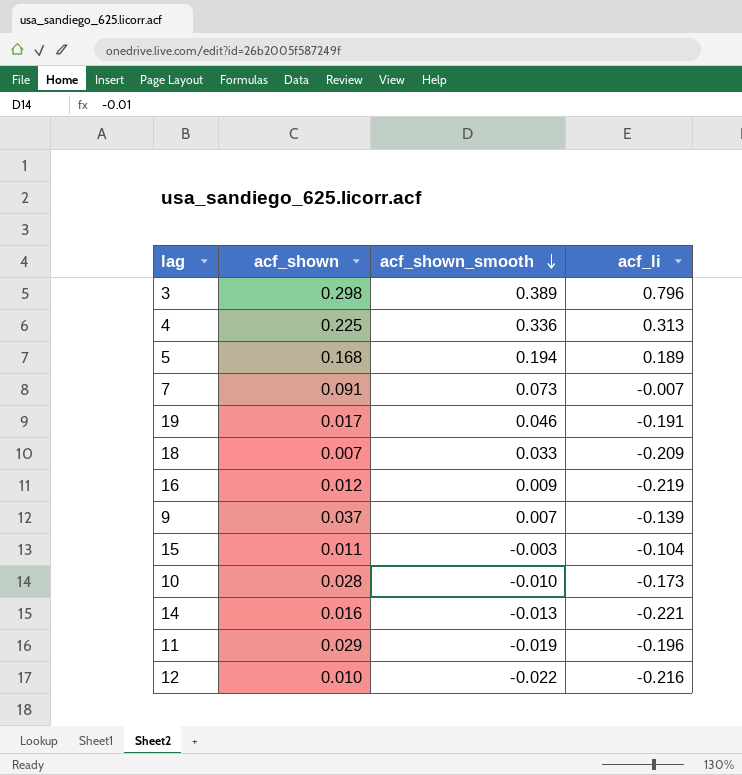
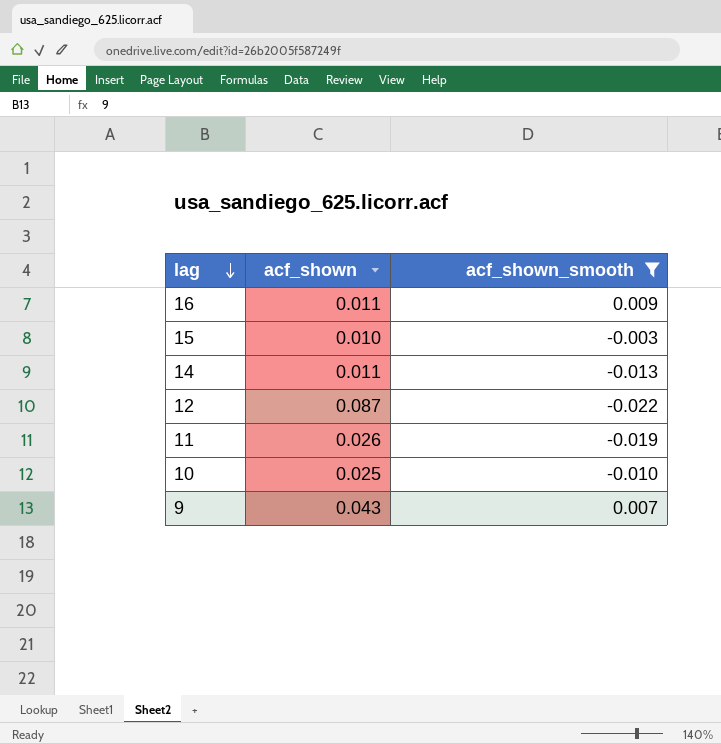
filter: none -> acf_shown_smooth <= 0.009
row order: acf_shown_smooth descending -> lag descending
column acf_li | position: 4 -> none
16 | acf_shown: 0.012 -> 0.011
15 | acf_shown: 0.011 -> 0.010
14 | acf_shown: 0.016 -> 0.011
12 | acf_shown: 0.010 -> 0.087
11 | acf_shown: 0.029 -> 0.026
10 | acf_shown: 0.028 -> 0.025
9 | acf_shown: 0.037 -> 0.043

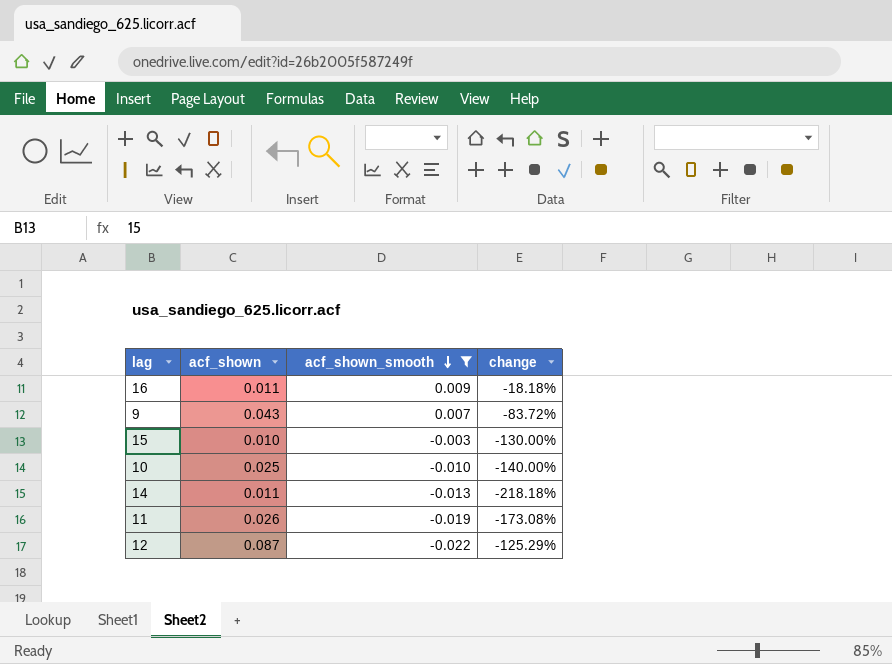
row order: lag descending -> acf_shown_smooth descending
column change | formula: none -> ([acf_shown_smooth] - [acf_shown]) / [acf_shown]

